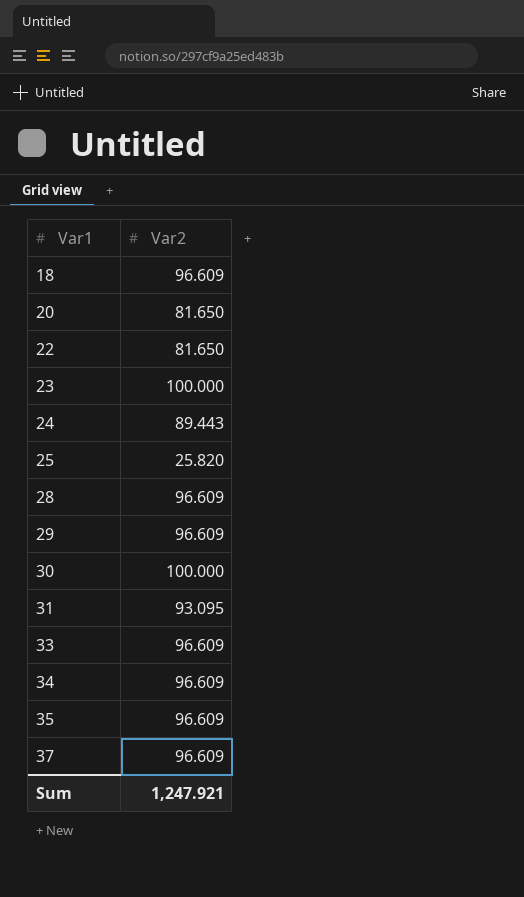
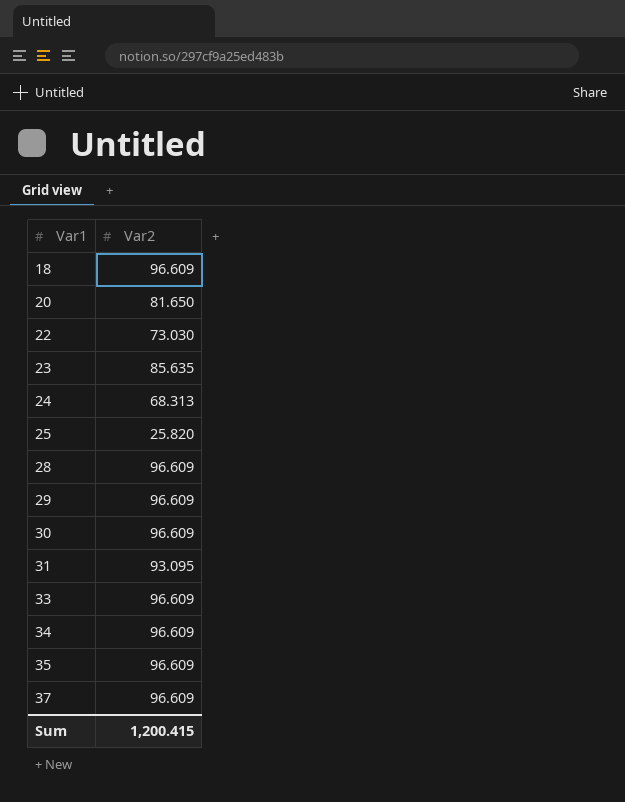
22 | Var2: 81.650 -> 73.030
23 | Var2: 100.000 -> 85.635
24 | Var2: 89.443 -> 68.313
30 | Var2: 100.000 -> 96.609
Sum | Var2: 1,247.921 -> 1,200.415

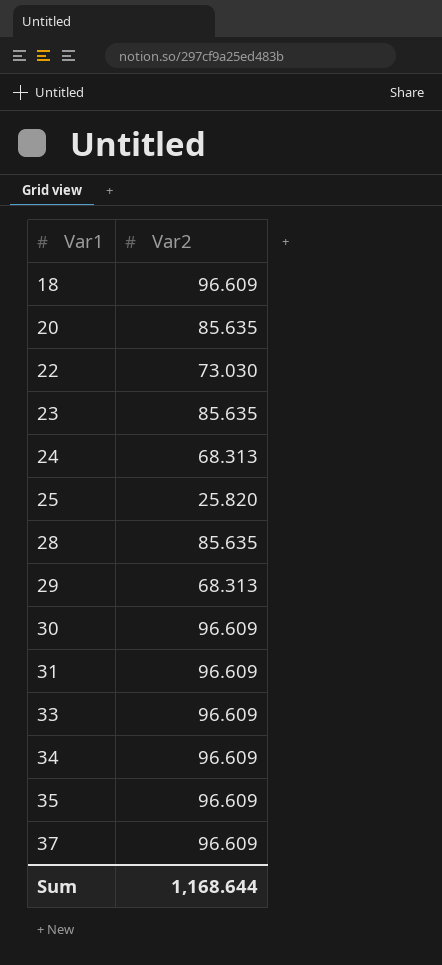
20 | Var2: 81.650 -> 85.635
28 | Var2: 96.609 -> 85.635
29 | Var2: 96.609 -> 68.313
31 | Var2: 93.095 -> 96.609
Sum | Var2: 1,200.415 -> 1,168.644

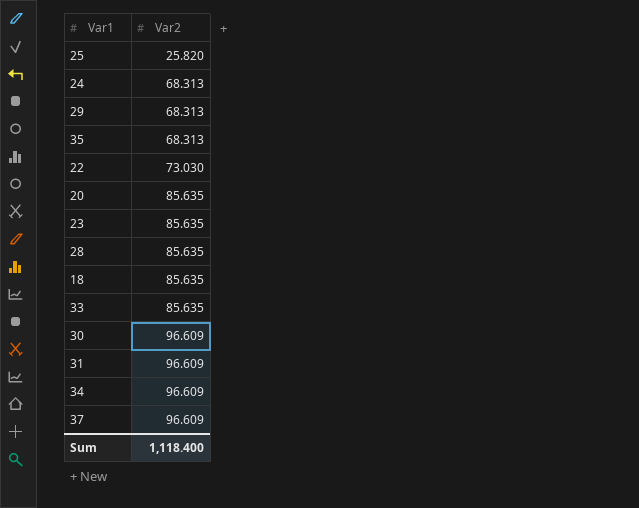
row order: Var1 ascending -> Var2 ascending
35 | Var2: 96.609 -> 68.313
18 | Var2: 96.609 -> 85.635
33 | Var2: 96.609 -> 85.635
Sum | Var2: 1,168.644 -> 1,118.400

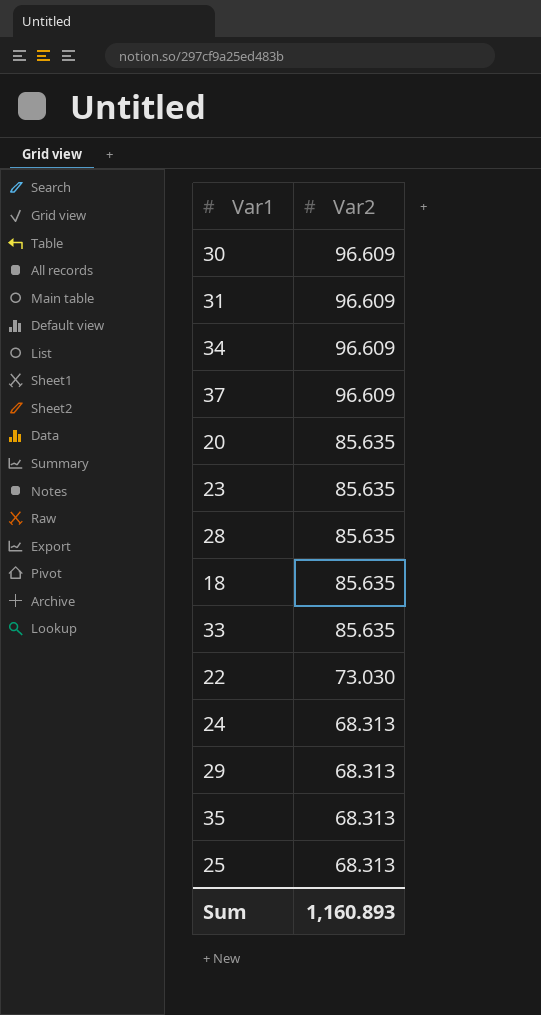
row order: Var2 ascending -> Var2 descending
25 | Var2: 25.820 -> 68.313
Sum | Var2: 1,118.400 -> 1,160.893

